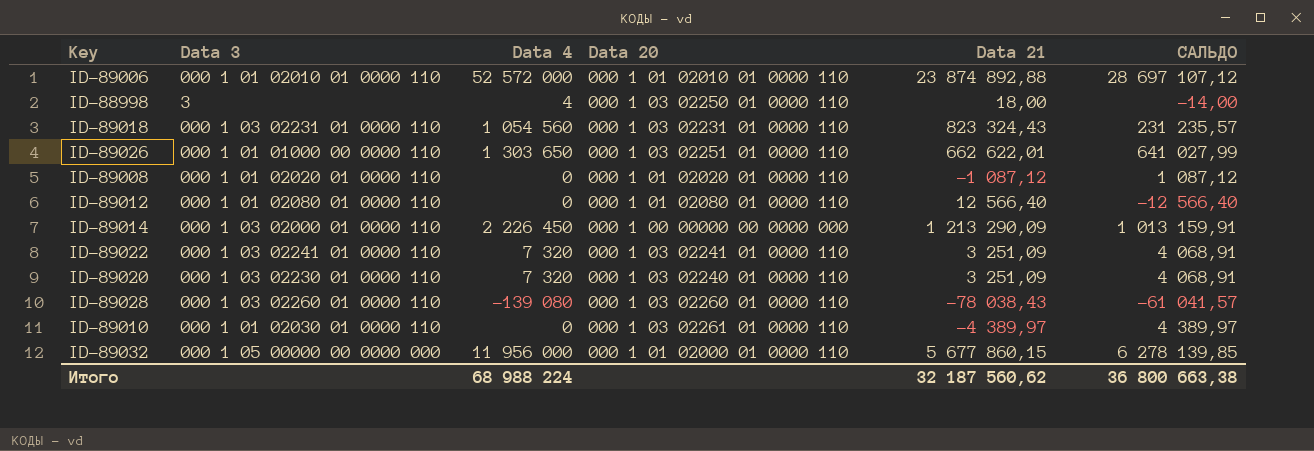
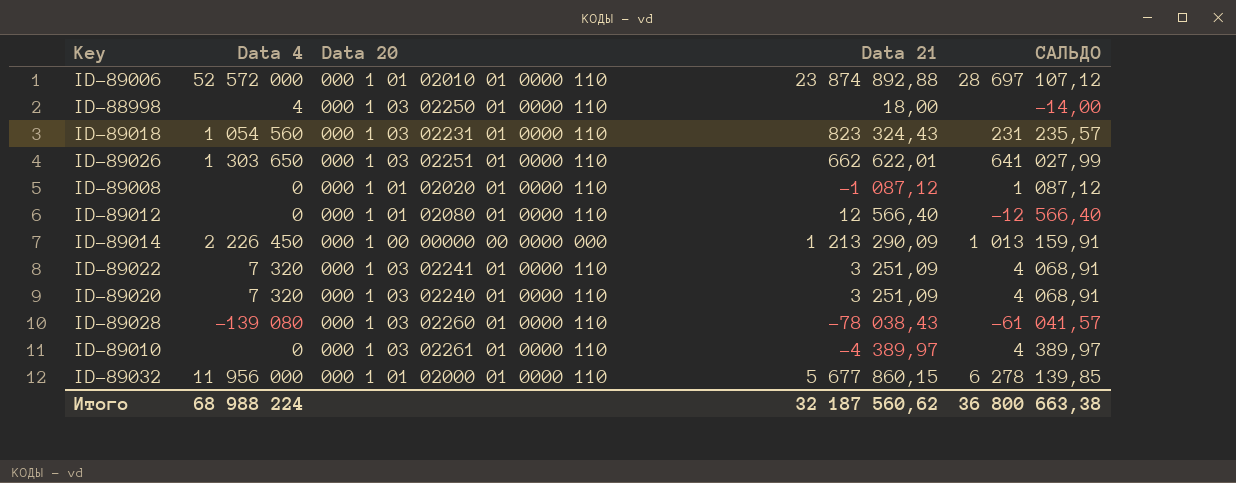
column Data 3 | position: 2 -> none

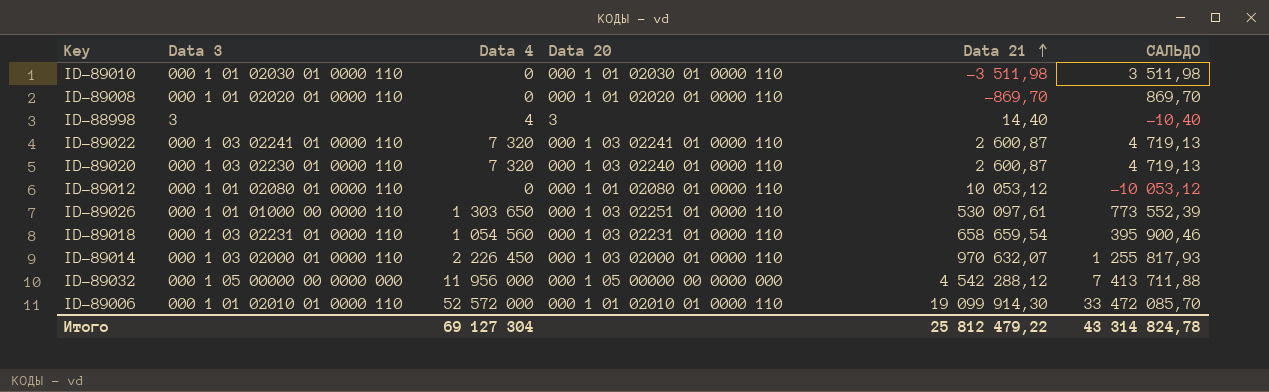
row order: none -> Data 21 ascending
column Data 3 | position: none -> 2
row ID-89028: -139 080 | 000 1 03 02260 01 0000 110 | -78 038,43 | -61 041,57 -> none
ID-89010 | Data 20: 000 1 03 02261 01 0000 110 -> 000 1 01 02030 01 0000 110
ID-89010 | Data 21: -4 389,97 -> -3 511,98
ID-89010 | САЛЬДО: 4 389,97 -> 3 511,98
ID-89008 | Data 21: -1 087,12 -> -869,70
ID-89008 | САЛЬДО: 1 087,12 -> 869,70
ID-88998 | Data 20: 000 1 03 02250 01 0000 110 -> 3
ID-88998 | Data 21: 18,00 -> 14,40
ID-88998 | САЛЬДО: -14,00 -> -10,40
ID-89022 | Data 21: 3 251,09 -> 2 600,87
ID-89022 | САЛЬДО: 4 068,91 -> 4 719,13
ID-89020 | Data 21: 3 251,09 -> 2 600,87
ID-89020 | САЛЬДО: 4 068,91 -> 4 719,13
ID-89012 | Data 21: 12 566,40 -> 10 053,12
ID-89012 | САЛЬДО: -12 566,40 -> -10 053,12
ID-89026 | Data 21: 662 622,01 -> 530 097,61
ID-89026 | САЛЬДО: 641 027,99 -> 773 552,39
ID-89018 | Data 21: 823 324,43 -> 658 659,54
ID-89018 | САЛЬДО: 231 235,57 -> 395 900,46
ID-89014 | Data 20: 000 1 00 00000 00 0000 000 -> 000 1 03 02000 01 0000 110
ID-89014 | Data 21: 1 213 290,09 -> 970 632,07
ID-89014 | САЛЬДО: 1 013 159,91 -> 1 255 817,93
ID-89032 | Data 20: 000 1 01 02000 01 0000 110 -> 000 1 05 00000 00 0000 000
ID-89032 | Data 21: 5 677 860,15 -> 4 542 288,12
ID-89032 | САЛЬДО: 6 278 139,85 -> 7 413 711,88
ID-89006 | Data 21: 23 874 892,88 -> 19 099 914,30
ID-89006 | САЛЬДО: 28 697 107,12 -> 33 472 085,70
Итого | Data 4: 68 988 224 -> 69 127 304
Итого | Data 21: 32 187 560,62 -> 25 812 479,22
Итого | САЛЬДО: 36 800 663,38 -> 43 314 824,78

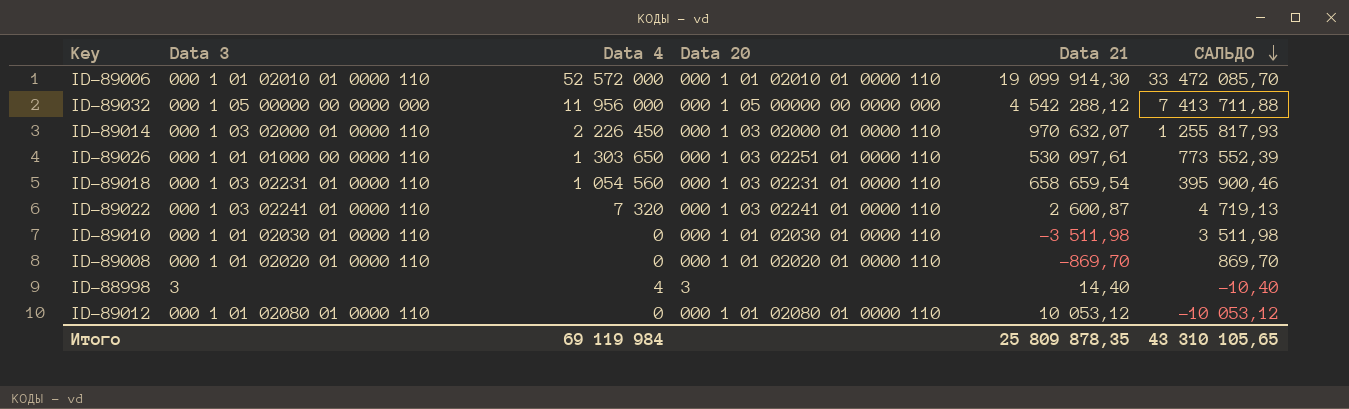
row order: Data 21 ascending -> САЛЬДО descending
row ID-89020: 000 1 03 02230 01 0000 110 | 7 320 | 000 1 03 02240 01 0000 110 | 2 600,87 | 4 719,13 -> none
Итого | Data 4: 69 127 304 -> 69 119 984
Итого | Data 21: 25 812 479,22 -> 25 809 878,35
Итого | САЛЬДО: 43 314 824,78 -> 43 310 105,65

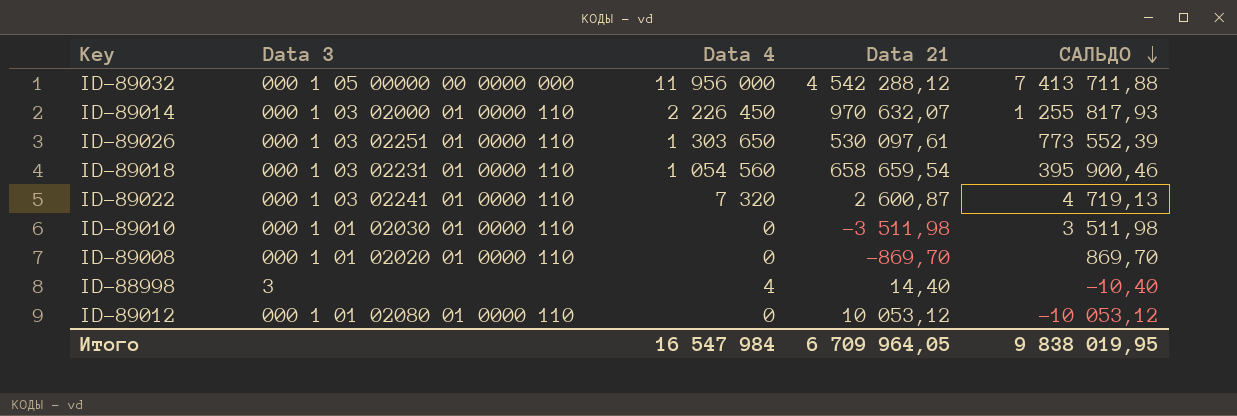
column Data 20 | position: 4 -> none
row ID-89006: 000 1 01 02010 01 0000 110 | 52 572 000 | 000 1 01 02010 01 0000 110 | 19 099 914,30 | 33 472 085,70 -> none
ID-89026 | Data 3: 000 1 01 01000 00 0000 110 -> 000 1 03 02251 01 0000 110
Итого | Data 4: 69 119 984 -> 16 547 984
Итого | Data 21: 25 809 878,35 -> 6 709 964,05
Итого | САЛЬДО: 43 310 105,65 -> 9 838 019,95

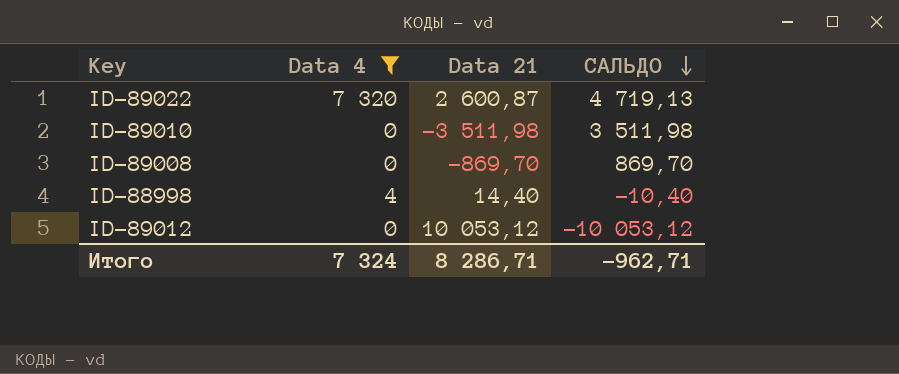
filter: none -> Data 4 <= 7 320
column Data 3 | position: 2 -> none
Итого | Data 4: 16 547 984 -> 7 324
Итого | Data 21: 6 709 964,05 -> 8 286,71
Итого | САЛЬДО: 9 838 019,95 -> -962,71

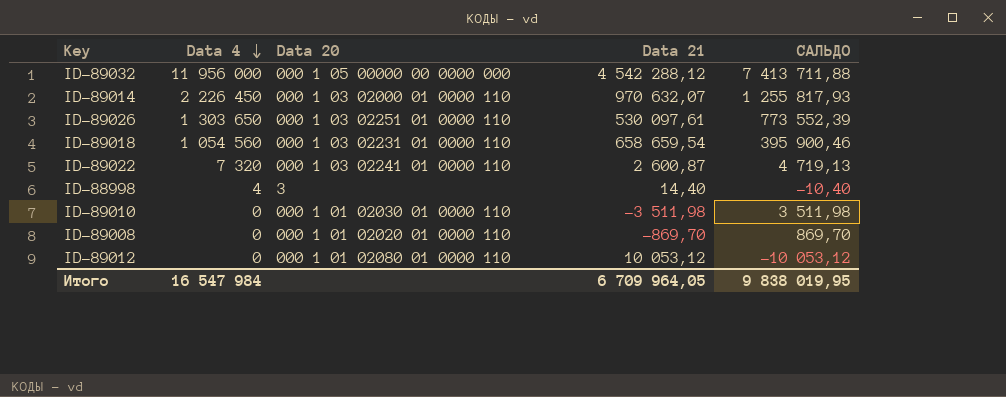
filter: Data 4 <= 7 320 -> none
row order: САЛЬДО descending -> Data 4 descending
column Data 20 | position: none -> 3
Итого | Data 4: 7 324 -> 16 547 984
Итого | Data 21: 8 286,71 -> 6 709 964,05
Итого | САЛЬДО: -962,71 -> 9 838 019,95

